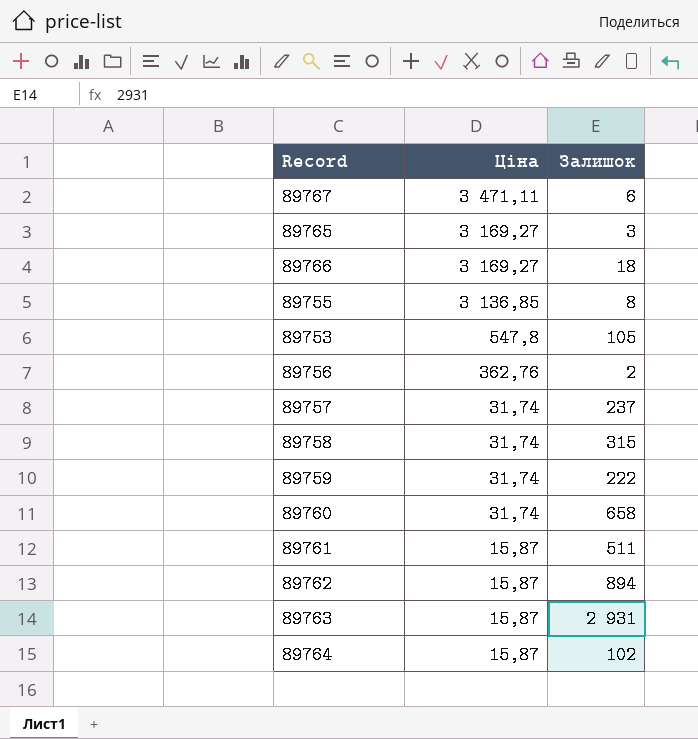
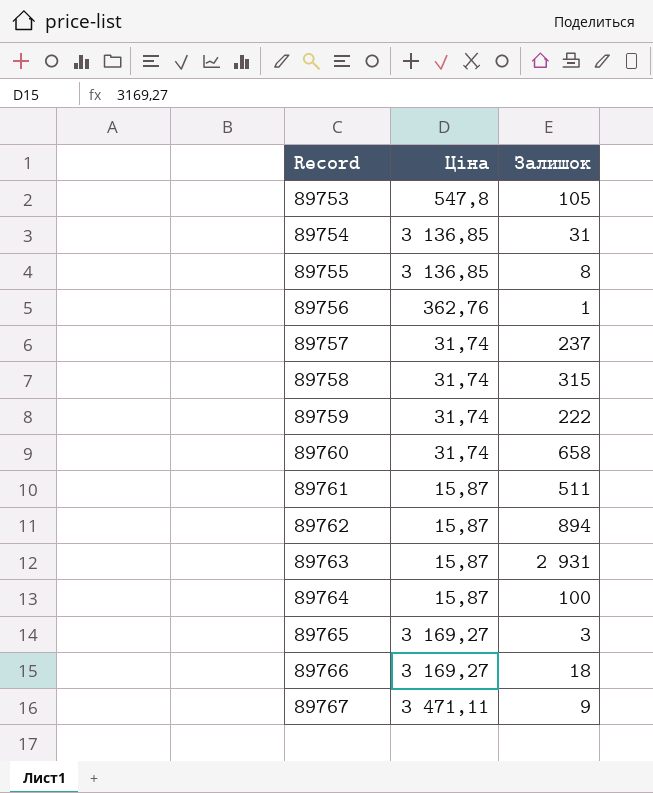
row order: Ціна descending -> Record ascending
row 89754: none -> 3 136,85 | 31
89756 | Залишок: 2 -> 1
89764 | Залишок: 102 -> 100
89767 | Залишок: 6 -> 9

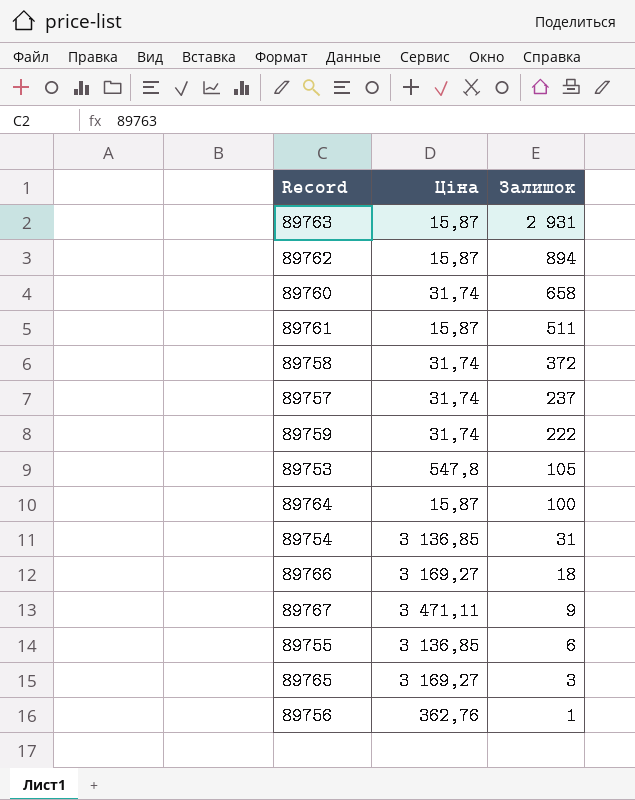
row order: Record ascending -> Залишок descending
89758 | Залишок: 315 -> 372
89755 | Залишок: 8 -> 6

